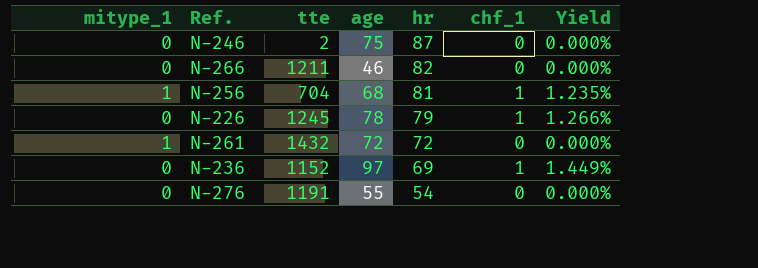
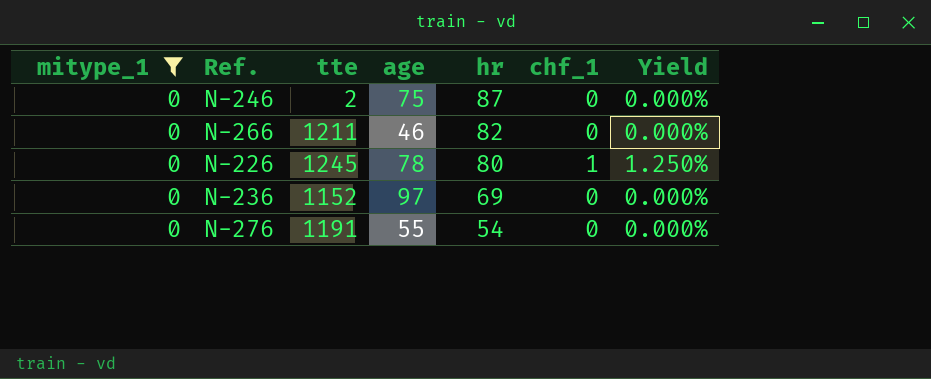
filter: none -> mitype_1 = 0
N-226 | hr: 79 -> 80
N-226 | Yield: 1.266% -> 1.250%
N-236 | chf_1: 1 -> 0
N-236 | Yield: 1.449% -> 0.000%

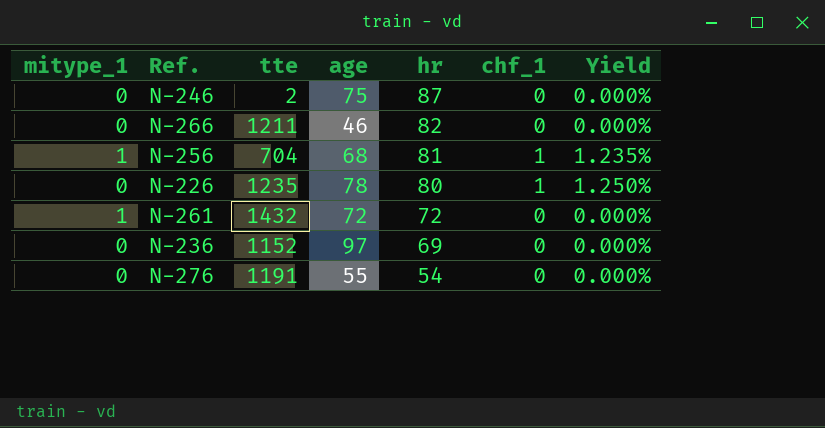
filter: mitype_1 = 0 -> none
N-226 | tte: 1245 -> 1235

